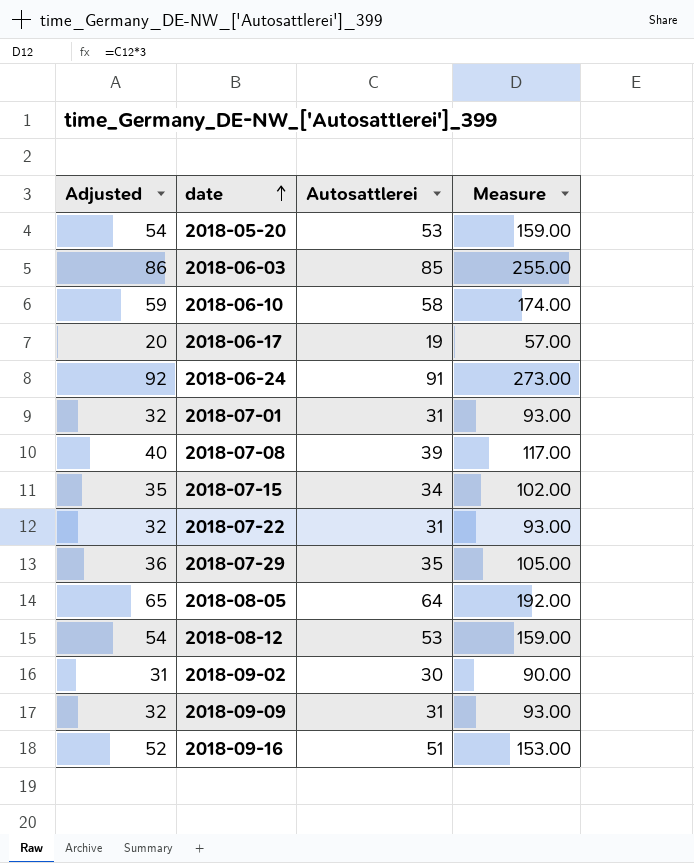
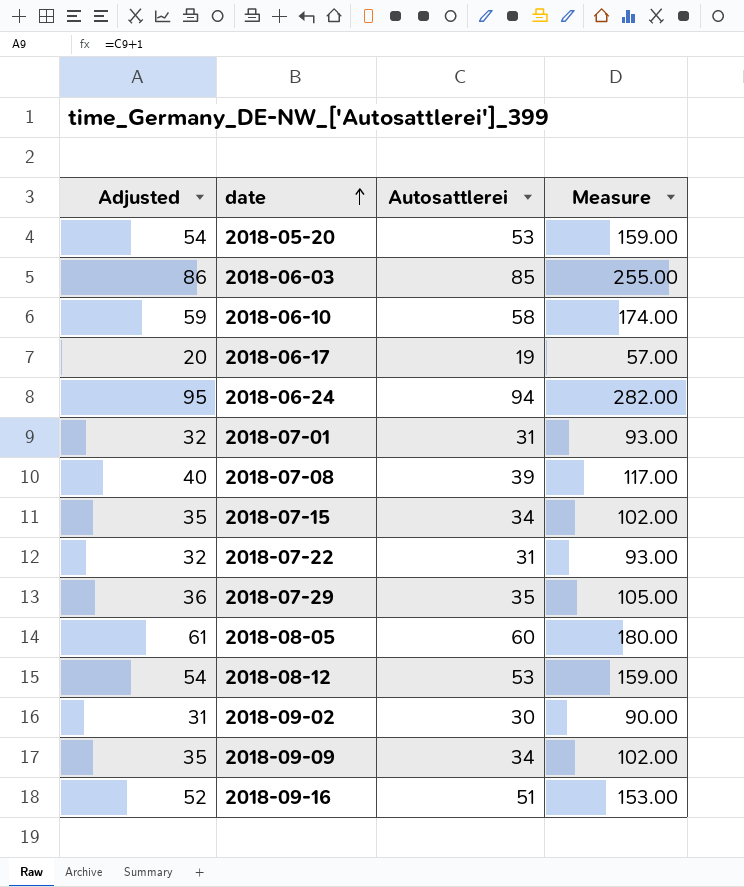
2018-06-24 | Adjusted: 92 -> 95
2018-06-24 | Autosattlerei: 91 -> 94
2018-06-24 | Measure: 273.00 -> 282.00
2018-08-05 | Adjusted: 65 -> 61
2018-08-05 | Autosattlerei: 64 -> 60
2018-08-05 | Measure: 192.00 -> 180.00
2018-09-09 | Adjusted: 32 -> 35
2018-09-09 | Autosattlerei: 31 -> 34
2018-09-09 | Measure: 93.00 -> 102.00

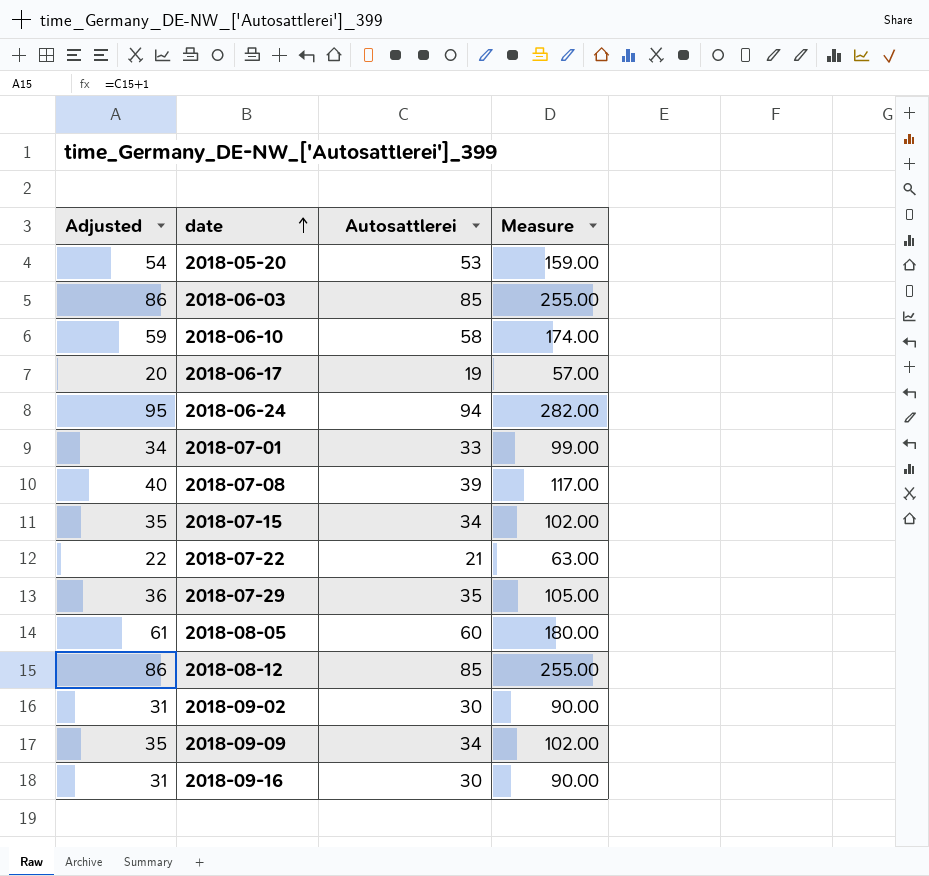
2018-07-01 | Adjusted: 32 -> 34
2018-07-01 | Autosattlerei: 31 -> 33
2018-07-01 | Measure: 93.00 -> 99.00
2018-07-22 | Adjusted: 32 -> 22
2018-07-22 | Autosattlerei: 31 -> 21
2018-07-22 | Measure: 93.00 -> 63.00
2018-08-12 | Adjusted: 54 -> 86
2018-08-12 | Autosattlerei: 53 -> 85
2018-08-12 | Measure: 159.00 -> 255.00
2018-09-16 | Adjusted: 52 -> 31
2018-09-16 | Autosattlerei: 51 -> 30
2018-09-16 | Measure: 153.00 -> 90.00

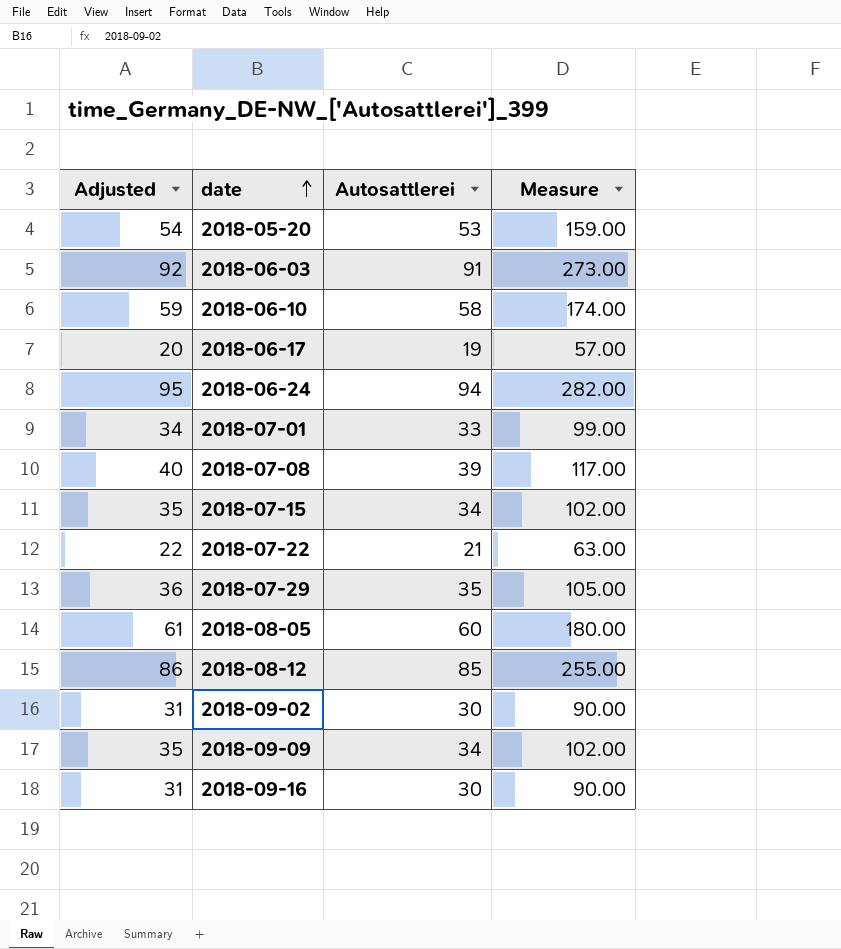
2018-06-03 | Adjusted: 86 -> 92
2018-06-03 | Autosattlerei: 85 -> 91
2018-06-03 | Measure: 255.00 -> 273.00

